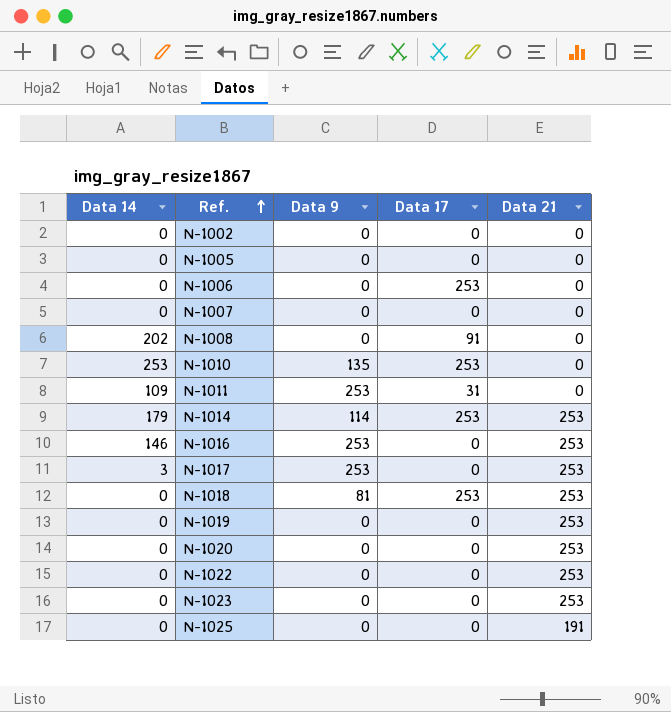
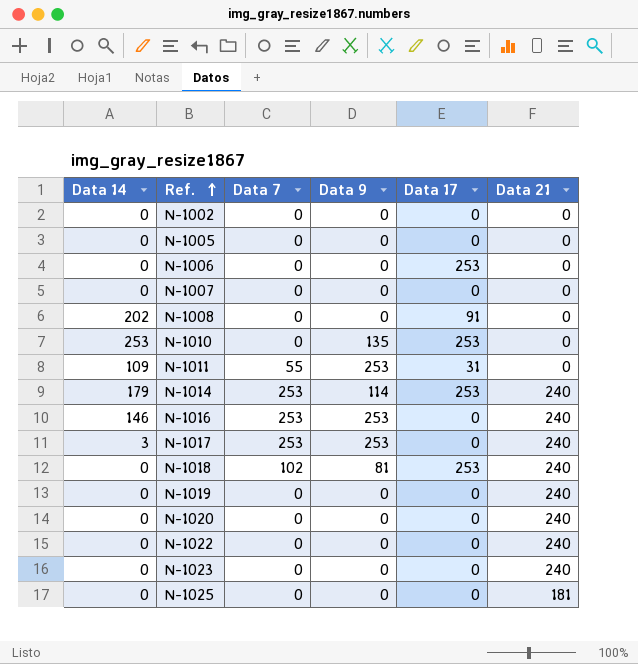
column Data 7 | position: none -> 3
N-1014 | Data 21: 253 -> 240
N-1016 | Data 21: 253 -> 240
N-1017 | Data 21: 253 -> 240
N-1018 | Data 21: 253 -> 240
N-1019 | Data 21: 253 -> 240
N-1020 | Data 21: 253 -> 240
N-1022 | Data 21: 253 -> 240
N-1023 | Data 21: 253 -> 240
N-1025 | Data 21: 191 -> 181

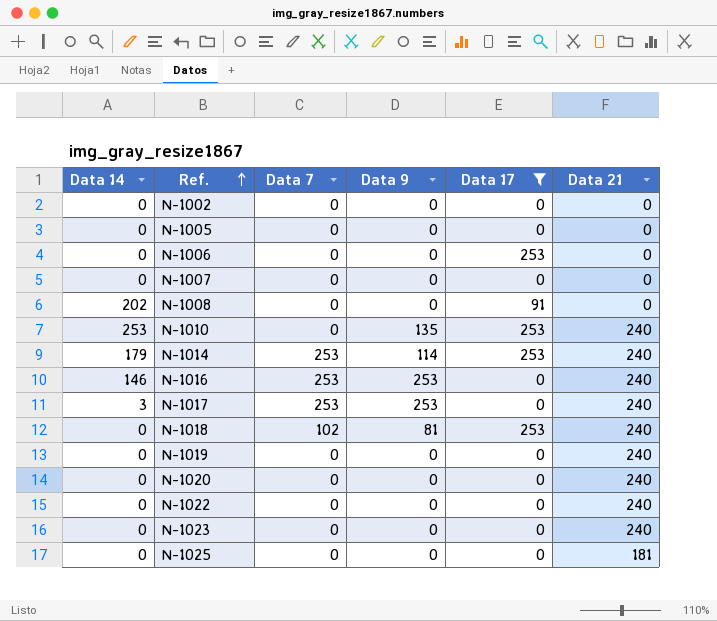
filter: none -> Data 17 != 31
N-1010 | Data 21: 0 -> 240

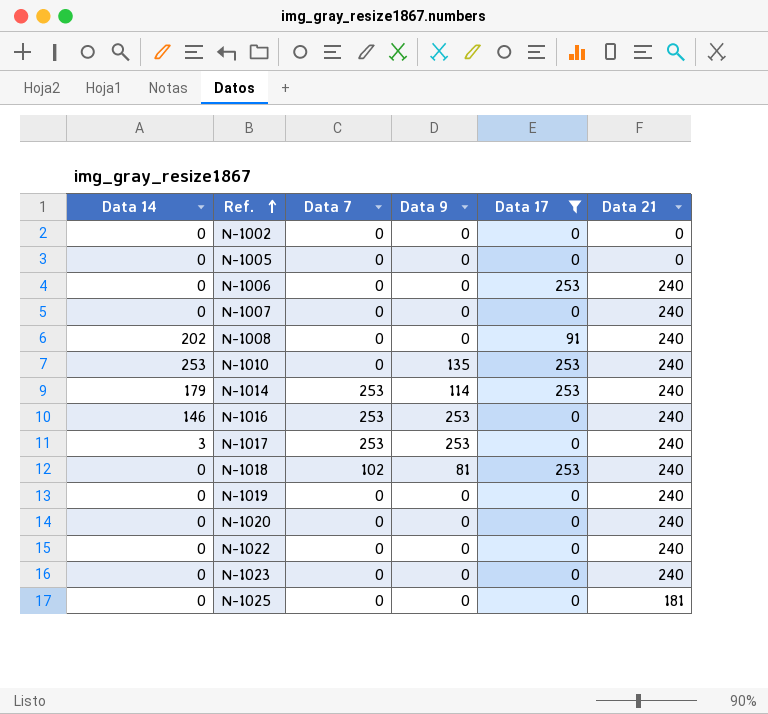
N-1006 | Data 21: 0 -> 240
N-1007 | Data 21: 0 -> 240
N-1008 | Data 21: 0 -> 240

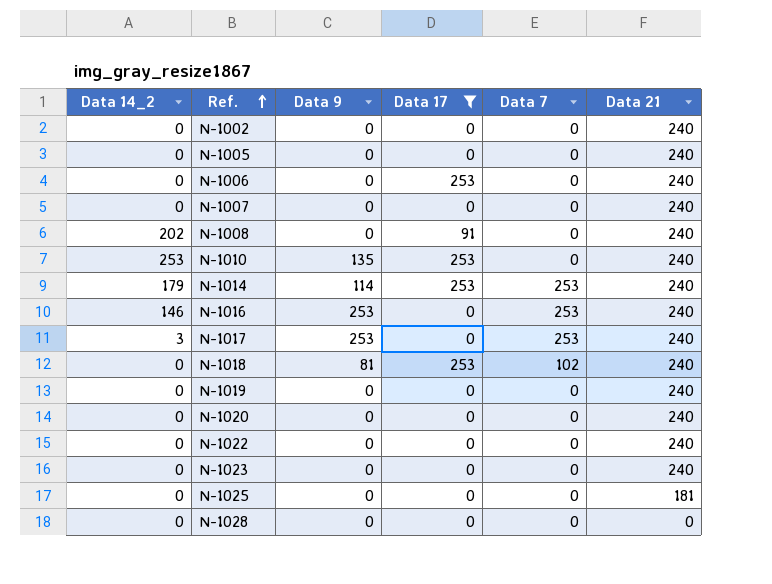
column name: Data 14 -> Data 14_2
column Data 7 | position: 3 -> 5
N-1002 | Data 21: 0 -> 240
N-1005 | Data 21: 0 -> 240
row N-1028: none -> 0 | 0 | 0 | 0 | 0

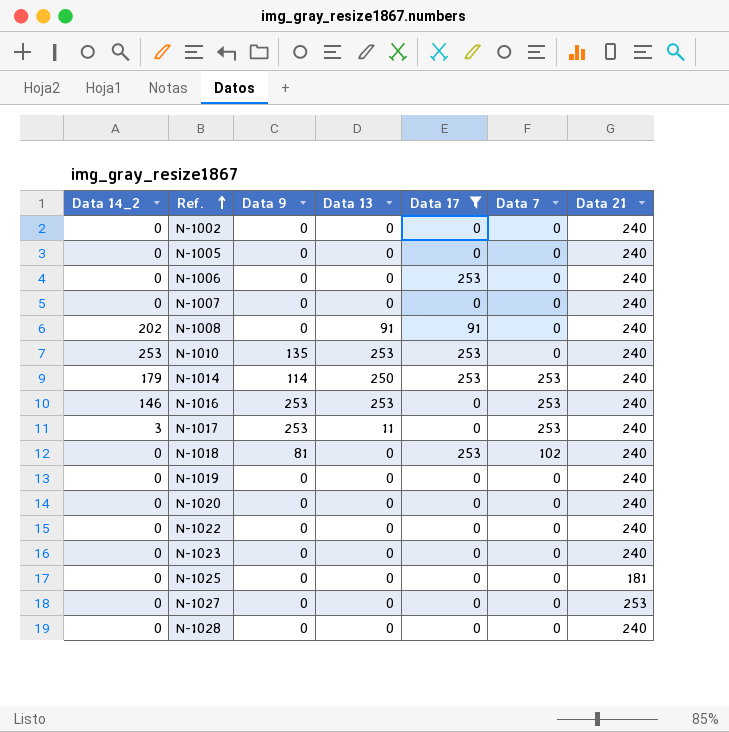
column Data 13 | position: none -> 4
row N-1027: none -> 0 | 0 | 0 | 0 | 0 | 253
N-1028 | Data 21: 0 -> 240

